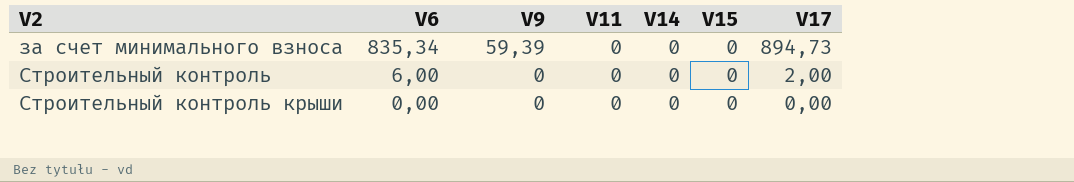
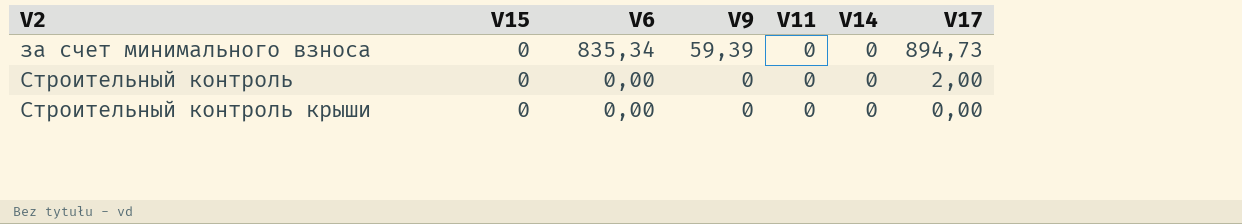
column V15 | position: 6 -> 2
Строительный контроль | V6: 6,00 -> 0,00

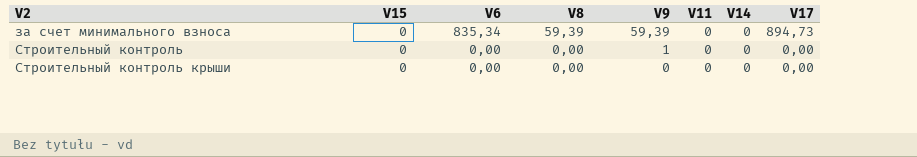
column V8 | position: none -> 4
Строительный контроль | V9: 0 -> 1
Строительный контроль | V17: 2,00 -> 0,00

